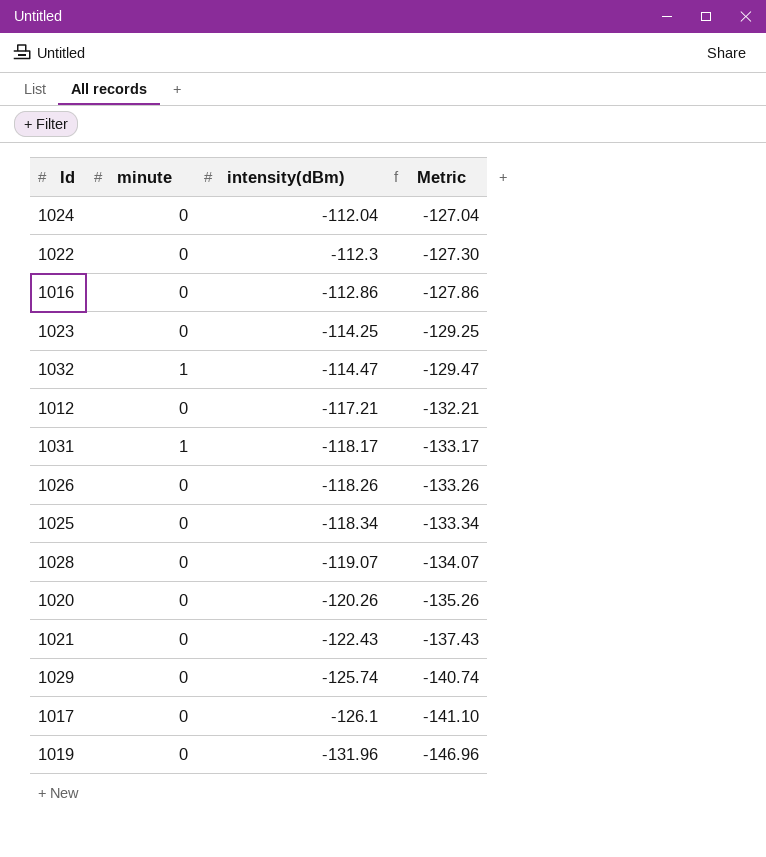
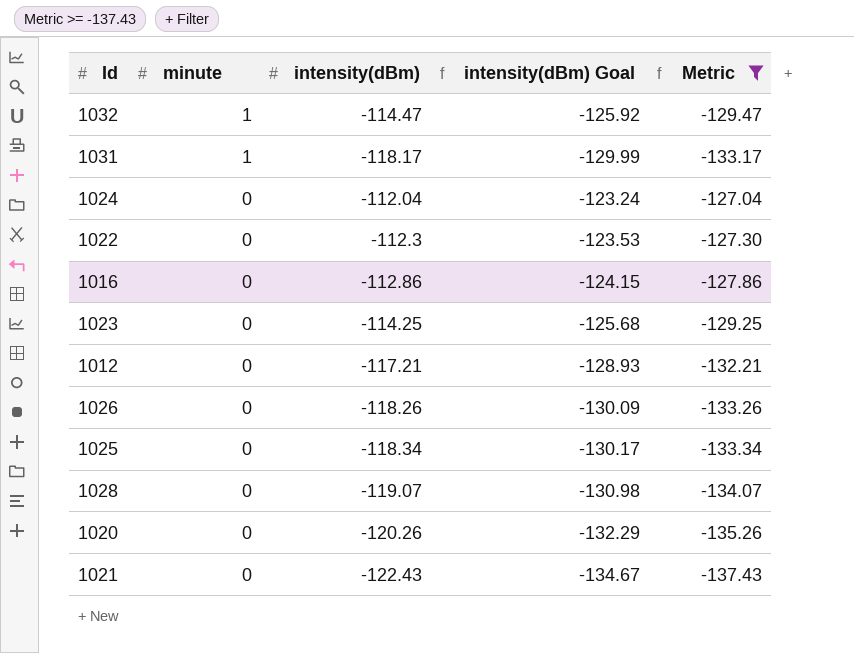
filter: none -> Metric >= -137.43
row order: intensity(dBm) descending -> minute descending
column intensity(dBm) Goal | formula: none -> [intensity(dBm)] * 1.1

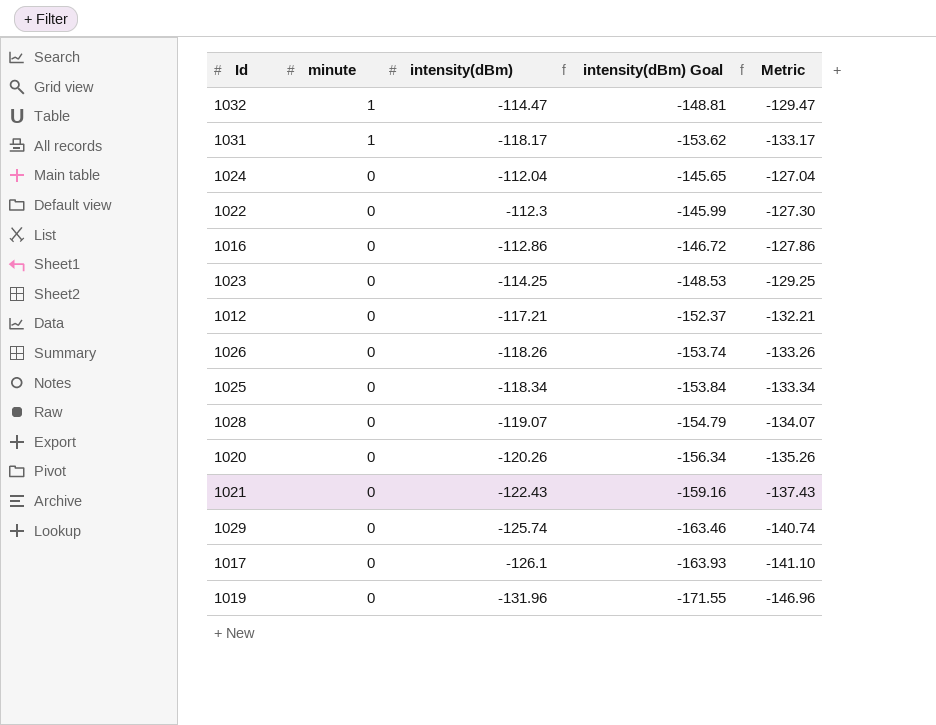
filter: Metric >= -137.43 -> none
column intensity(dBm) Goal | formula: [intensity(dBm)] * 1.1 -> [intensity(dBm)] * 1.3

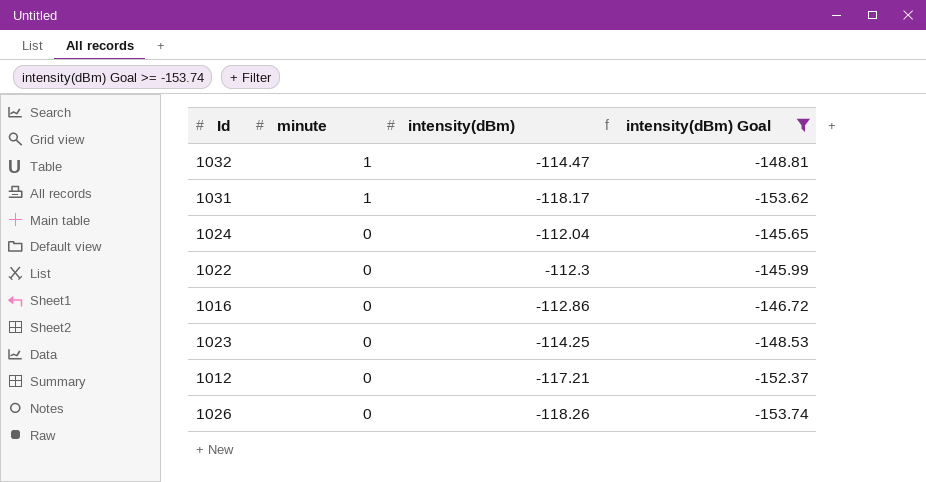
filter: none -> intensity(dBm) Goal >= -153.74
column Metric | formula: [intensity(dBm)] - 15 -> none

